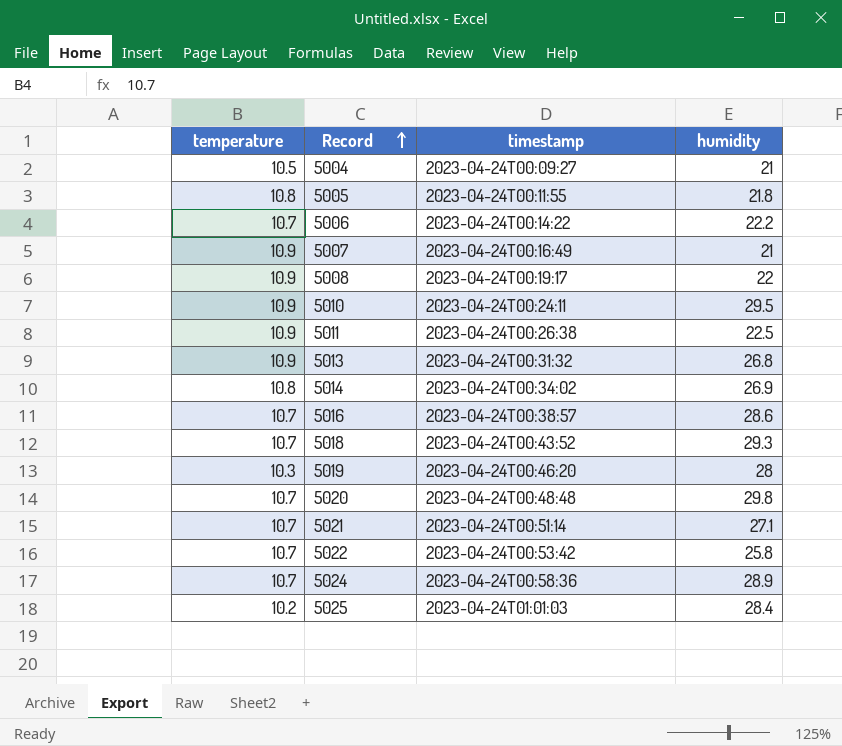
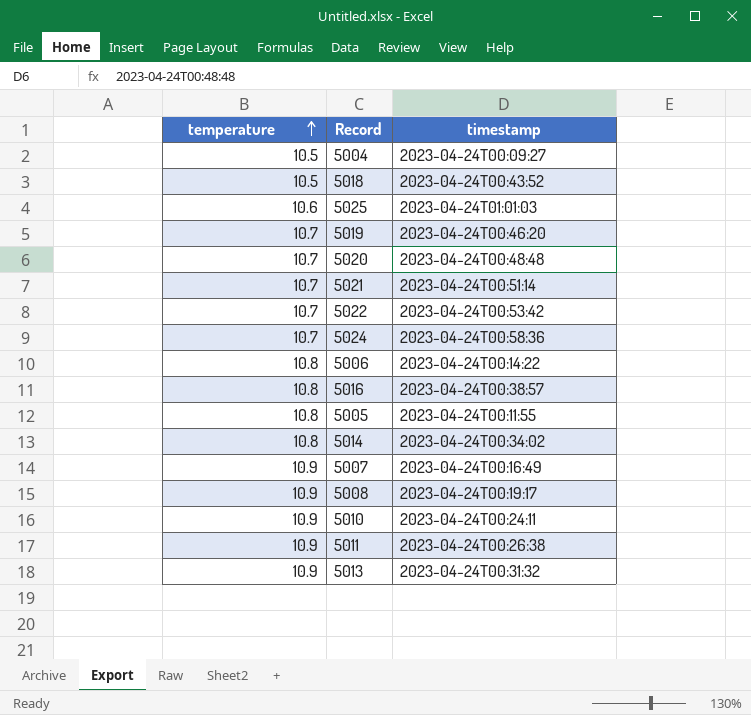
row order: Record ascending -> temperature ascending
column humidity | position: 4 -> none
5018 | temperature: 10.7 -> 10.5
5025 | temperature: 10.2 -> 10.6
5019 | temperature: 10.3 -> 10.7
5006 | temperature: 10.7 -> 10.8
5016 | temperature: 10.7 -> 10.8

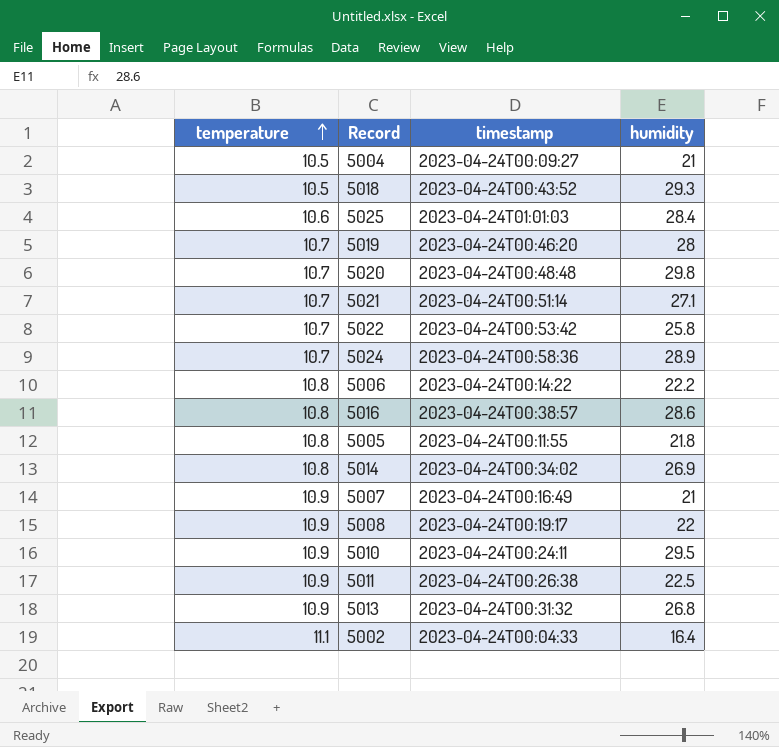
column humidity | position: none -> 4
row 5002: none -> 11.1 | 2023-04-24T00:04:33 | 16.4

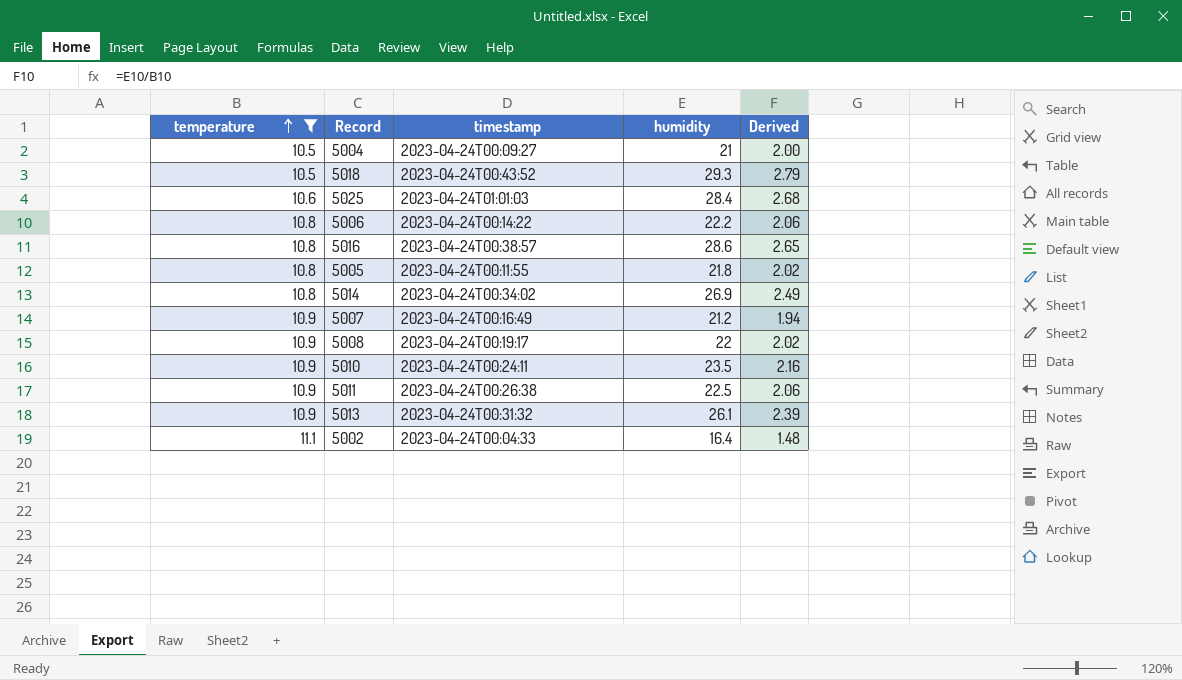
filter: none -> temperature != 10.7
column Derived | formula: none -> [humidity] / [temperature]
5007 | humidity: 21 -> 21.2
5010 | humidity: 29.5 -> 23.5
5013 | humidity: 26.8 -> 26.1

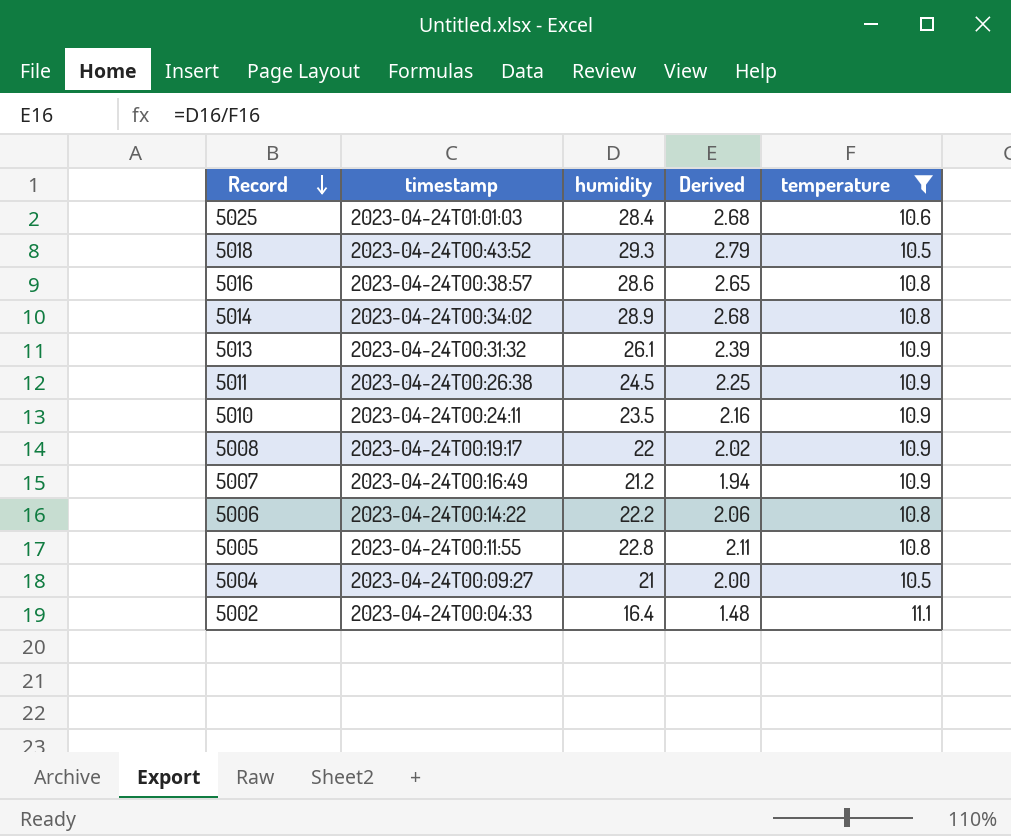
row order: temperature ascending -> Record descending
column temperature | position: 1 -> 5
5014 | humidity: 26.9 -> 28.9
5014 | Derived: 2.49 -> 2.68
5011 | humidity: 22.5 -> 24.5
5011 | Derived: 2.06 -> 2.25
5005 | humidity: 21.8 -> 22.8
5005 | Derived: 2.02 -> 2.11

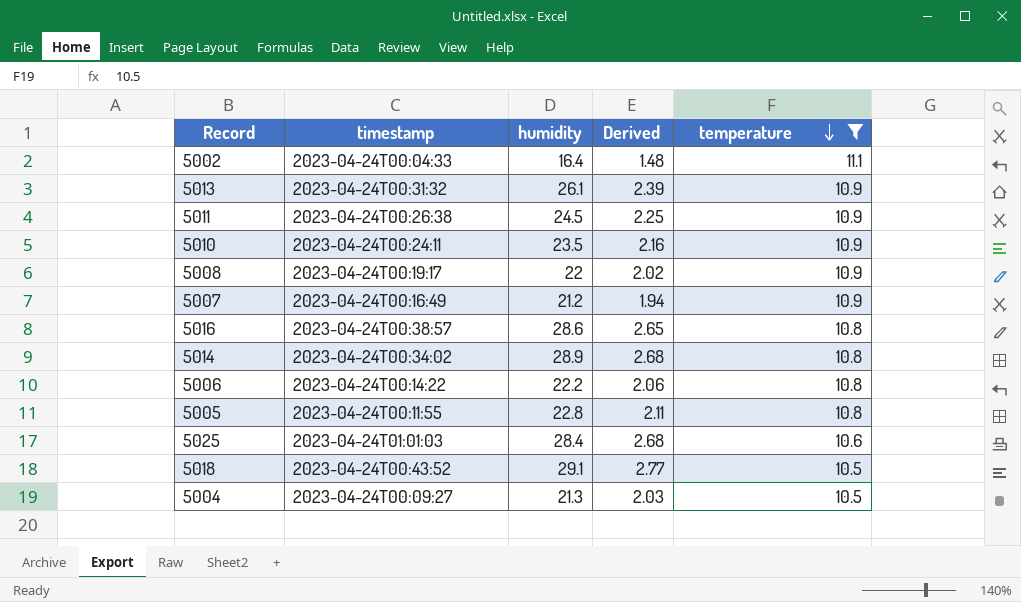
row order: Record descending -> temperature descending
5018 | humidity: 29.3 -> 29.1
5018 | Derived: 2.79 -> 2.77
5004 | humidity: 21 -> 21.3
5004 | Derived: 2.00 -> 2.03

